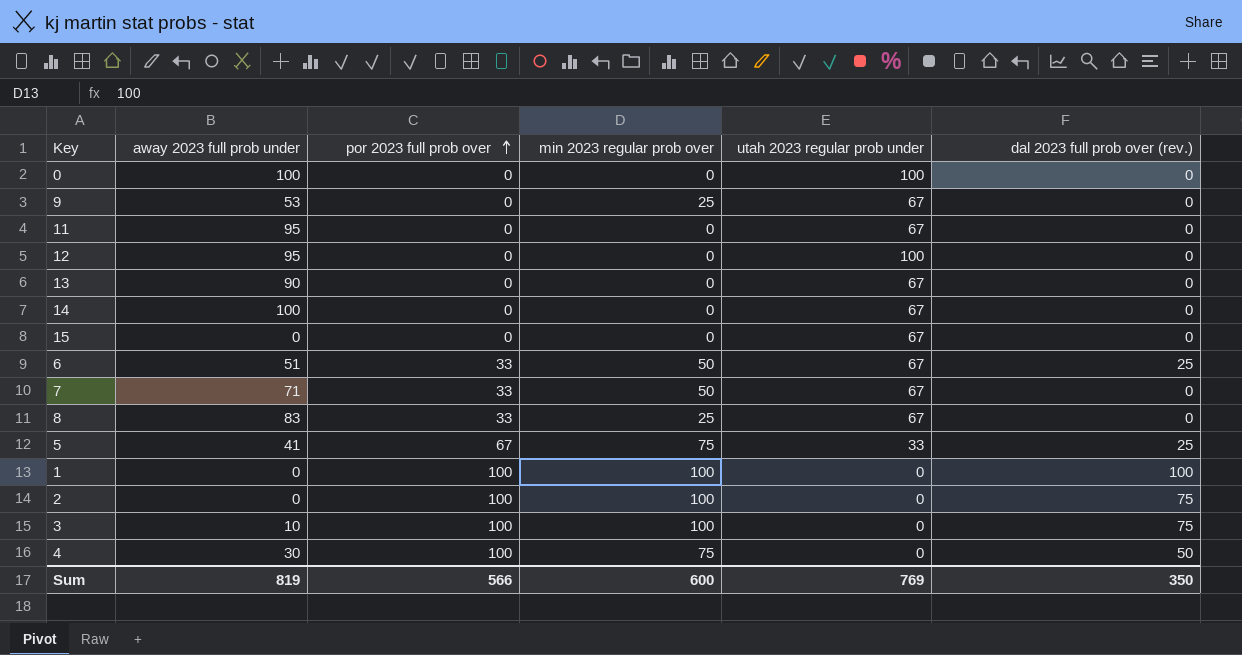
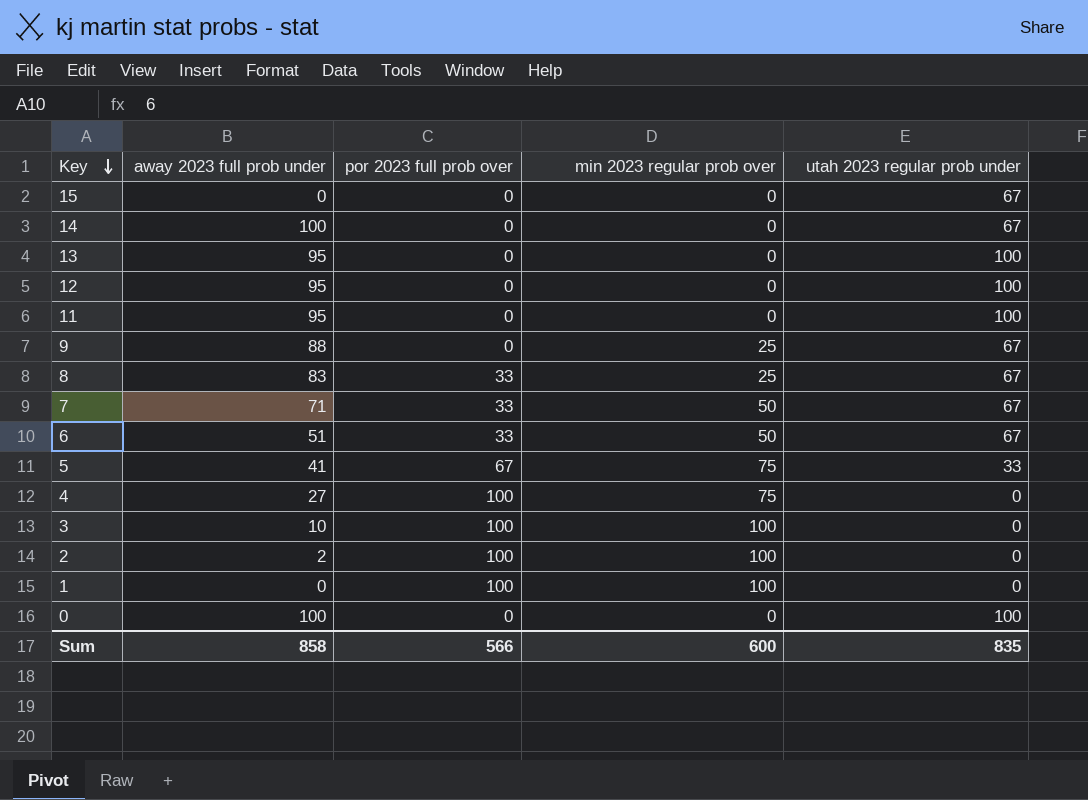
row order: por 2023 full prob over ascending -> Key descending
column dal 2023 full prob over (rev.) | position: 6 -> none
13 | away 2023 full prob under: 90 -> 95
13 | utah 2023 regular prob under: 67 -> 100
11 | utah 2023 regular prob under: 67 -> 100
9 | away 2023 full prob under: 53 -> 88
4 | away 2023 full prob under: 30 -> 27
2 | away 2023 full prob under: 0 -> 2
Sum | away 2023 full prob under: 819 -> 858
Sum | utah 2023 regular prob under: 769 -> 835

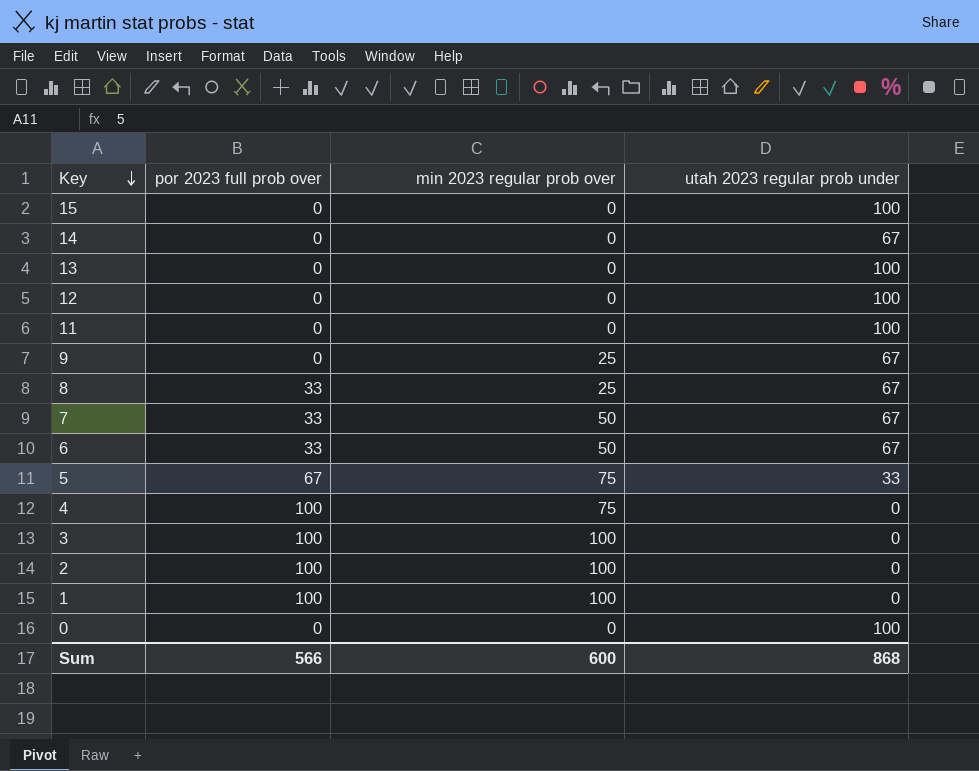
column away 2023 full prob under | position: 2 -> none
15 | utah 2023 regular prob under: 67 -> 100
Sum | utah 2023 regular prob under: 835 -> 868

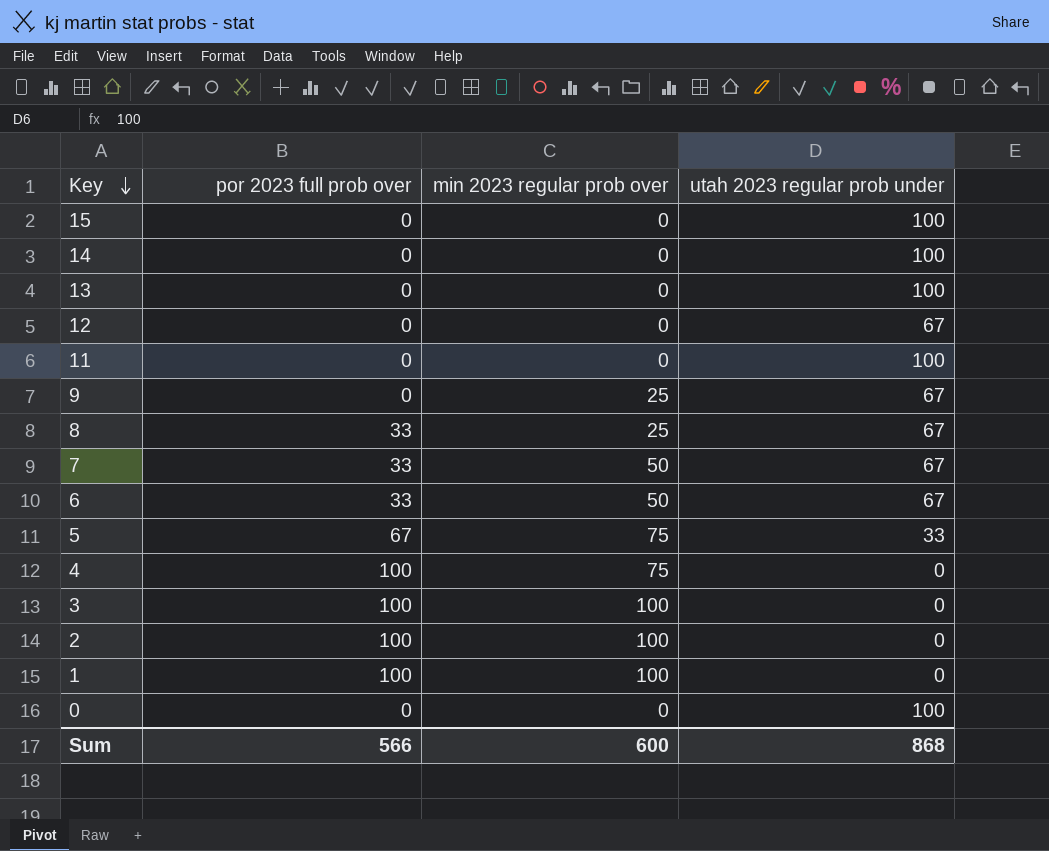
14 | utah 2023 regular prob under: 67 -> 100
12 | utah 2023 regular prob under: 100 -> 67

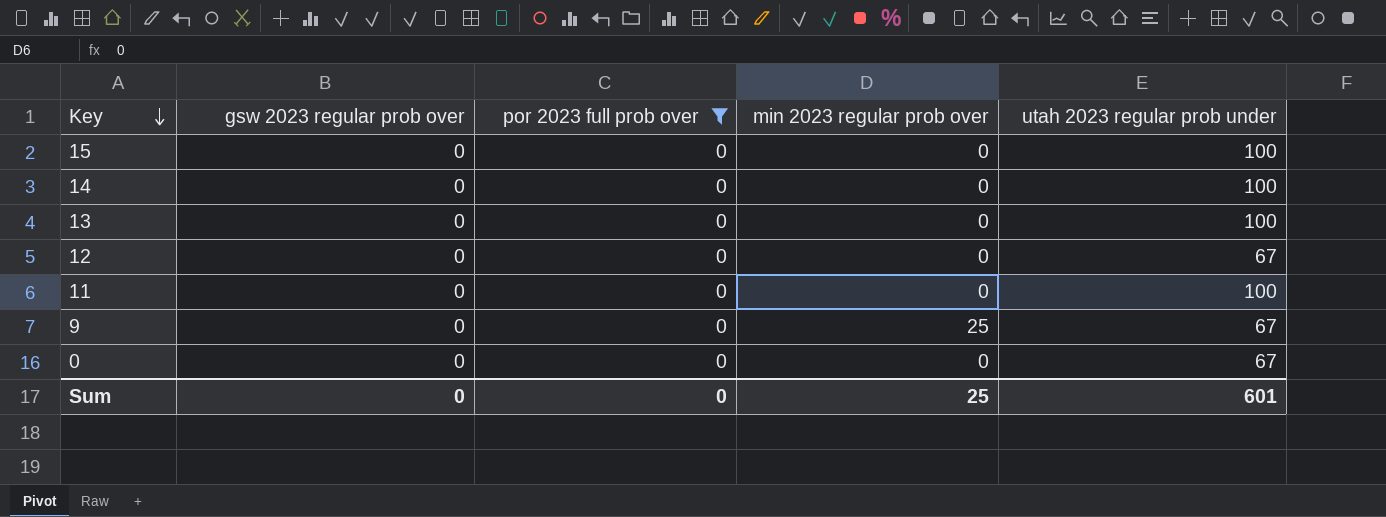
filter: none -> por 2023 full prob over = 0
column gsw 2023 regular prob over | position: none -> 2
0 | utah 2023 regular prob under: 100 -> 67
Sum | por 2023 full prob over: 566 -> 0
Sum | min 2023 regular prob over: 600 -> 25
Sum | utah 2023 regular prob under: 868 -> 601

